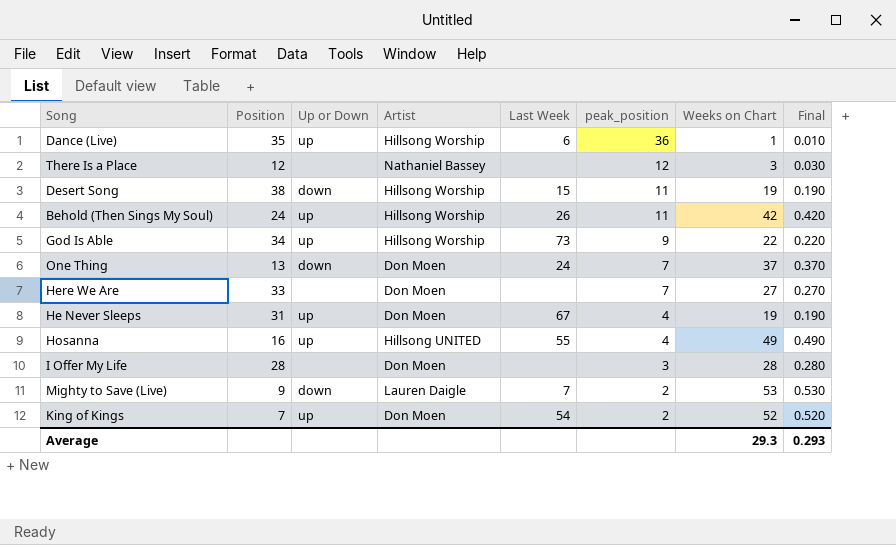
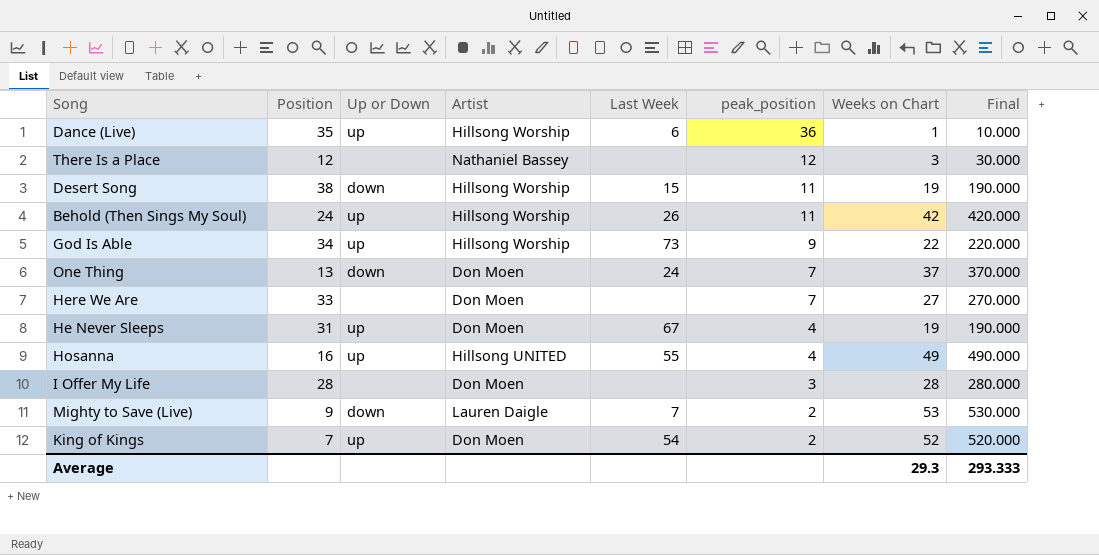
column Final | formula: [Weeks on Chart] * 0.01 -> [Weeks on Chart] * 10
Average | Final: 0.293 -> 293.333

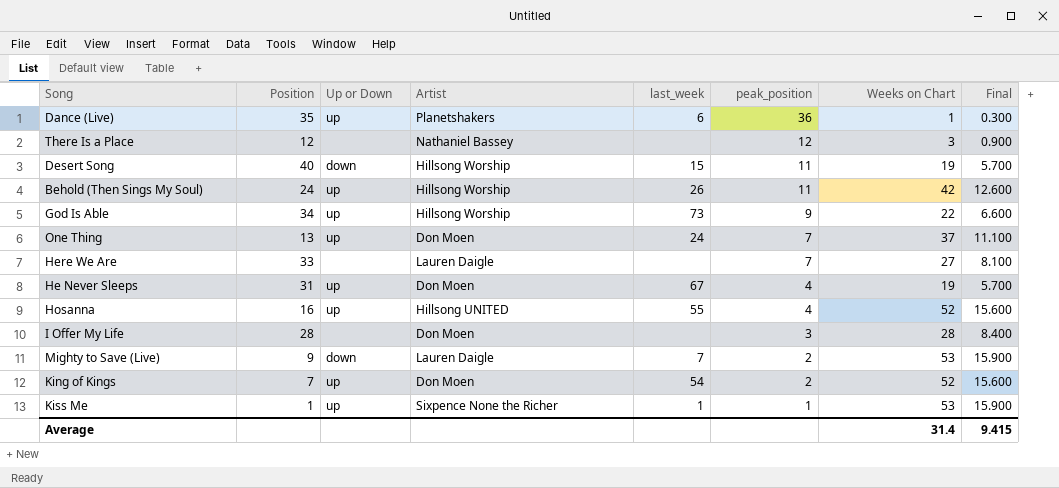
column name: Last Week -> last_week
column Final | formula: [Weeks on Chart] * 10 -> [Weeks on Chart] * 0.3
Dance (Live) | Artist: Hillsong Worship -> Planetshakers
Desert Song | Position: 38 -> 40
One Thing | Up or Down: down -> up
Here We Are | Artist: Don Moen -> Lauren Daigle
Hosanna | Weeks on Chart: 49 -> 52
row Kiss Me: none -> 1 | up | Sixpence None the Richer | 1 | 1 | 53 | 15.900
Average | Weeks on Chart: 29.3 -> 31.4
Average | Final: 293.333 -> 9.415

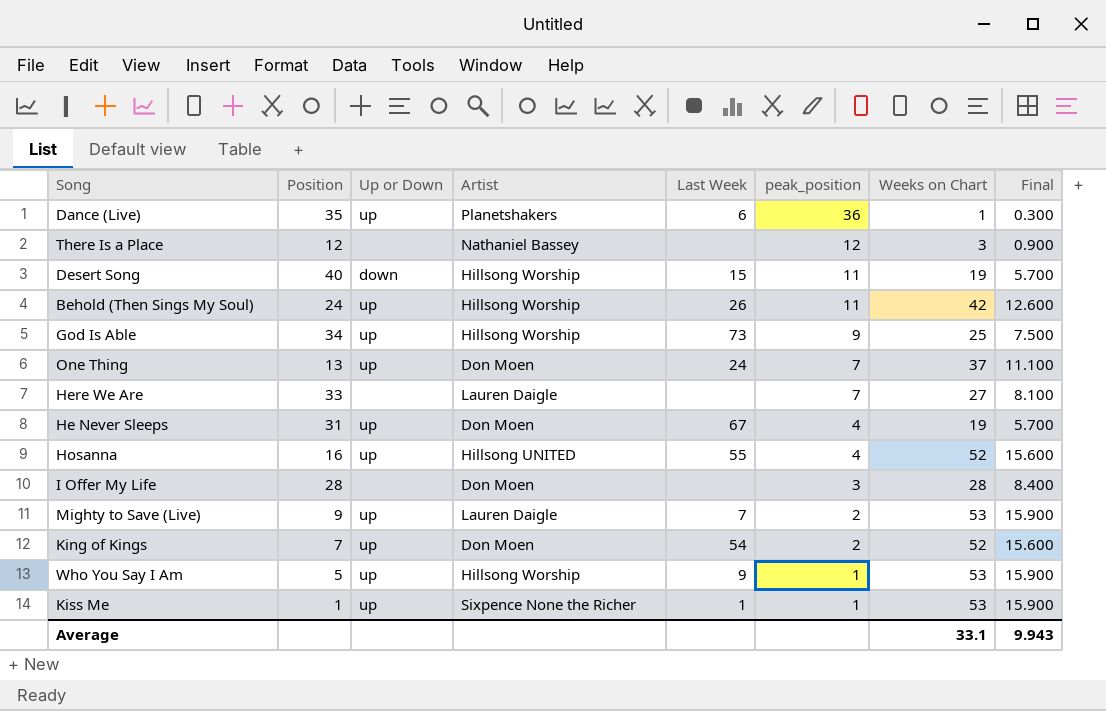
column name: last_week -> Last Week
God Is Able | Weeks on Chart: 22 -> 25
God Is Able | Final: 6.600 -> 7.500
Mighty to Save (Live) | Up or Down: down -> up
row Who You Say I Am: none -> 5 | up | Hillsong Worship | 9 | 1 | 53 | 15.900
Average | Weeks on Chart: 31.4 -> 33.1
Average | Final: 9.415 -> 9.943

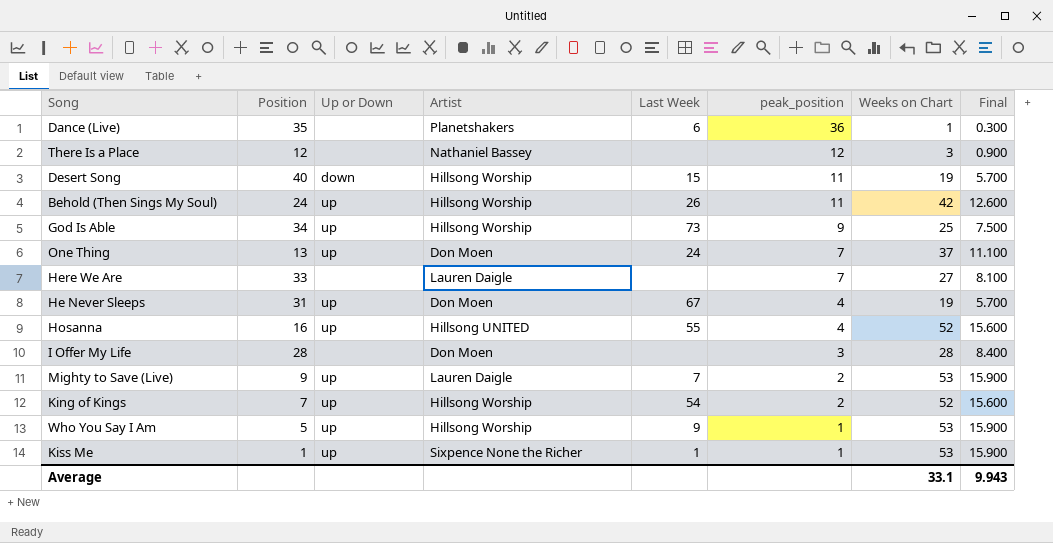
Dance (Live) | Up or Down: up -> none
King of Kings | Artist: Don Moen -> Hillsong Worship

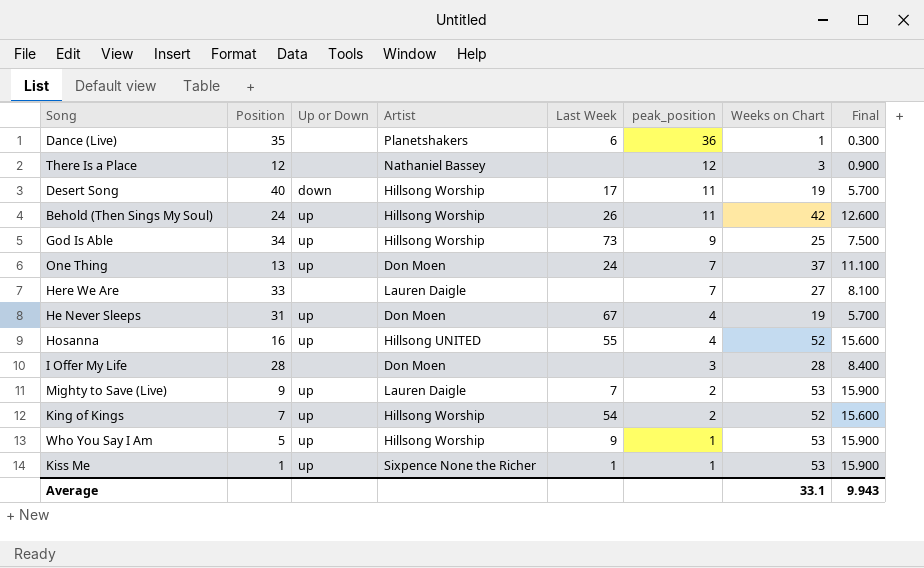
Desert Song | Last Week: 15 -> 17

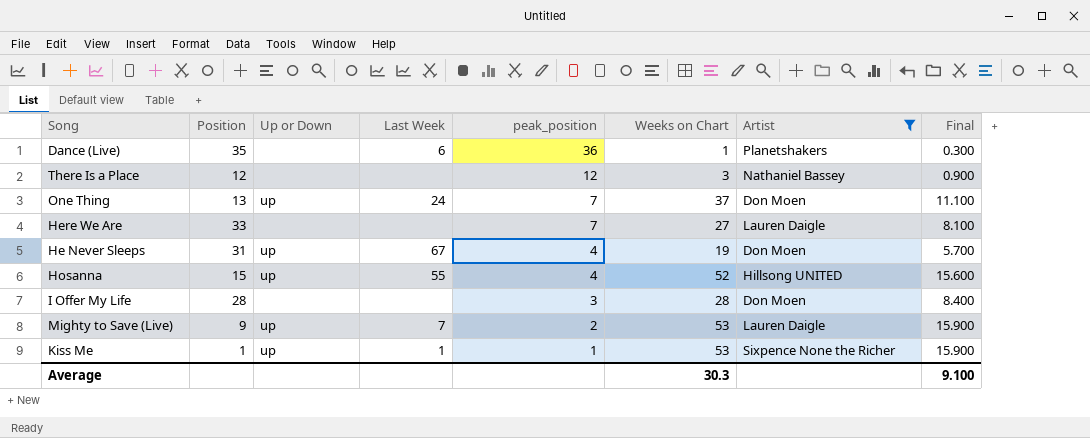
filter: none -> Artist != Hillsong Worship
column Artist | position: 4 -> 7
Hosanna | Position: 16 -> 15
Average | Weeks on Chart: 33.1 -> 30.3
Average | Final: 9.943 -> 9.100

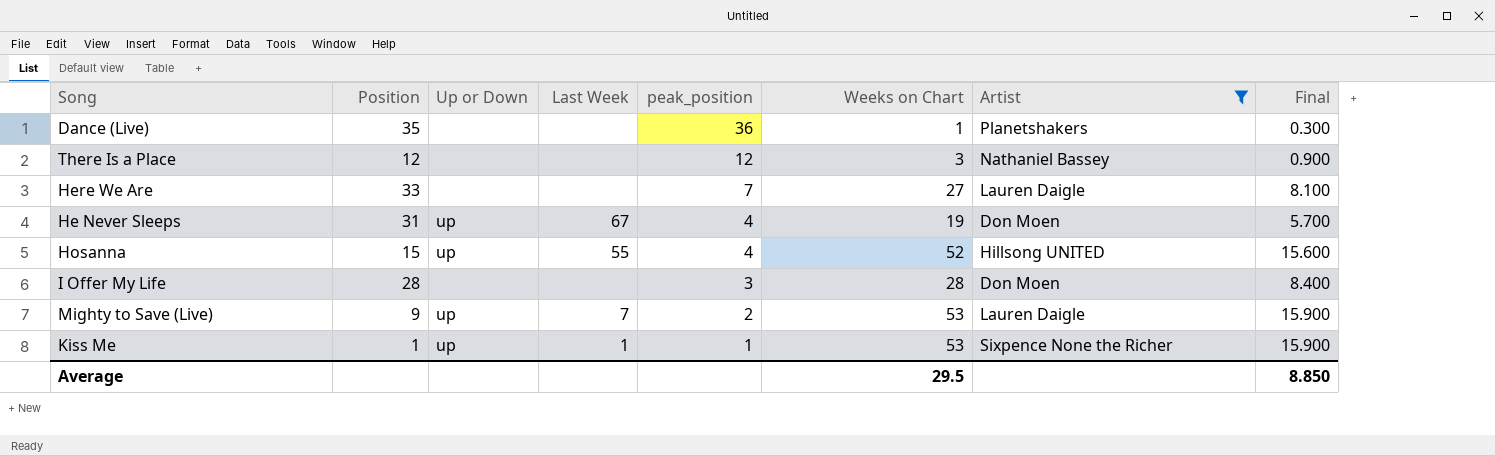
row One Thing: 13 | up | 24 | 7 | 37 | Don Moen | 11.100 -> none
Dance (Live) | Last Week: 6 -> none
Average | Weeks on Chart: 30.3 -> 29.5
Average | Final: 9.100 -> 8.850

